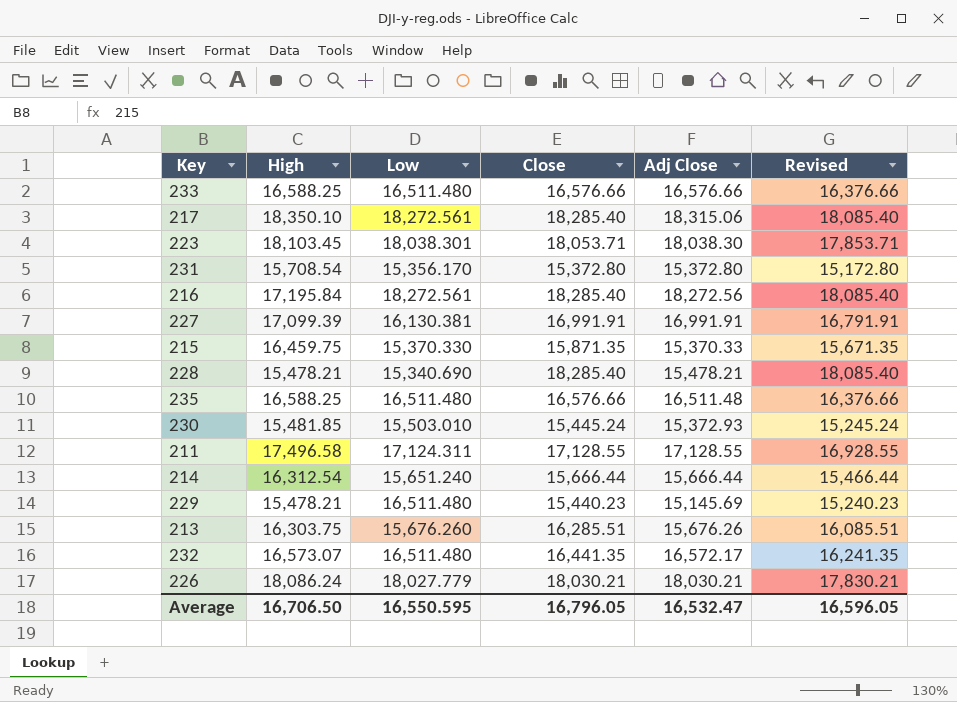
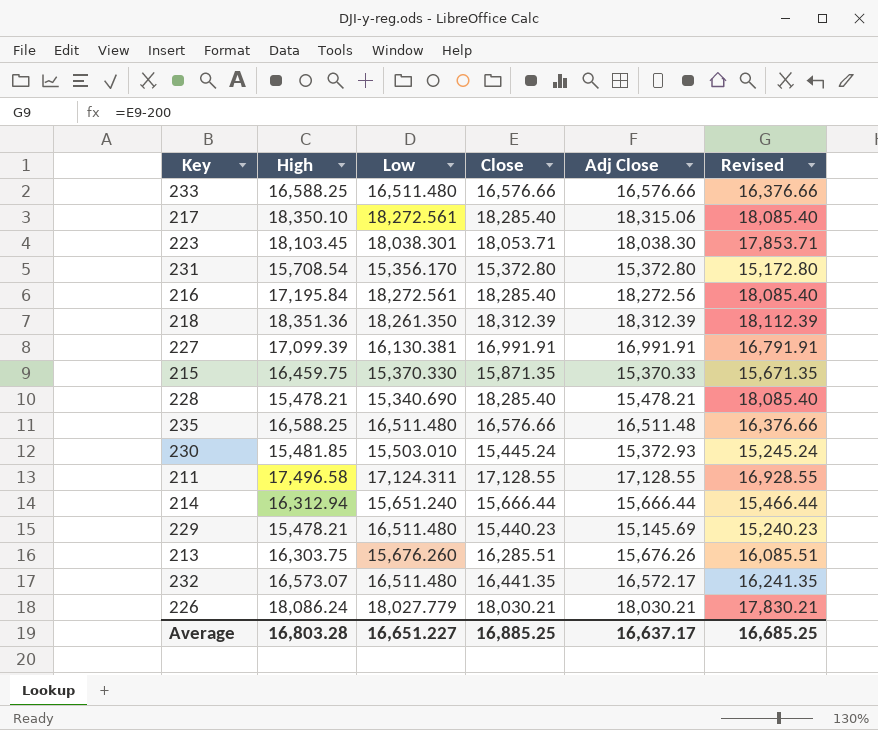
row 218: none -> 18,351.36 | 18,261.350 | 18,312.39 | 18,312.39 | 18,112.39
214 | High: 16,312.54 -> 16,312.94
Average | High: 16,706.50 -> 16,803.28
Average | Low: 16,550.595 -> 16,651.227
Average | Close: 16,796.05 -> 16,885.25
Average | Adj Close: 16,532.47 -> 16,637.17
Average | Revised: 16,596.05 -> 16,685.25

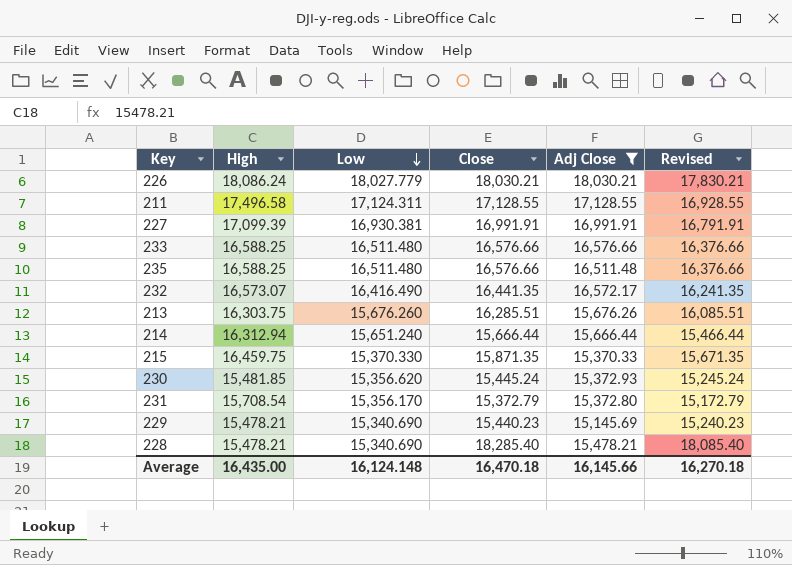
filter: none -> Adj Close <= 18,030.21
row order: none -> Low descending
227 | Low: 16,130.381 -> 16,930.381
232 | Low: 16,511.480 -> 16,416.490
230 | Low: 15,503.010 -> 15,356.620
231 | Close: 15,372.80 -> 15,372.79
231 | Revised: 15,172.80 -> 15,172.79
229 | Low: 16,511.480 -> 15,340.690
Average | High: 16,803.28 -> 16,435.00
Average | Low: 16,651.227 -> 16,124.148
Average | Close: 16,885.25 -> 16,470.18
Average | Adj Close: 16,637.17 -> 16,145.66
Average | Revised: 16,685.25 -> 16,270.18

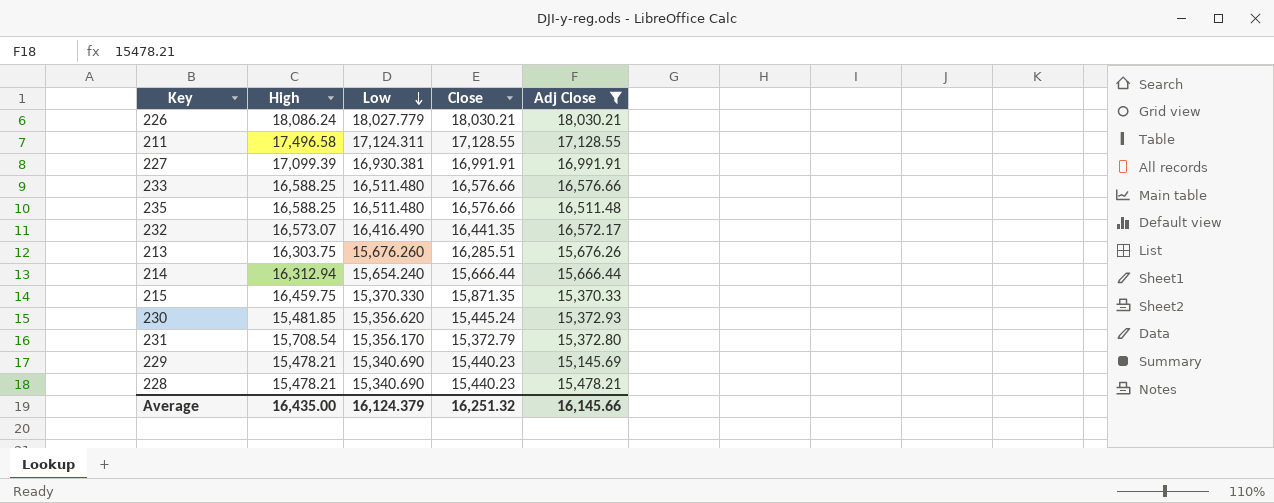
column Revised | formula: [Close] - 200 -> none
214 | Low: 15,651.240 -> 15,654.240
228 | Close: 18,285.40 -> 15,440.23
Average | Low: 16,124.148 -> 16,124.379
Average | Close: 16,470.18 -> 16,251.32

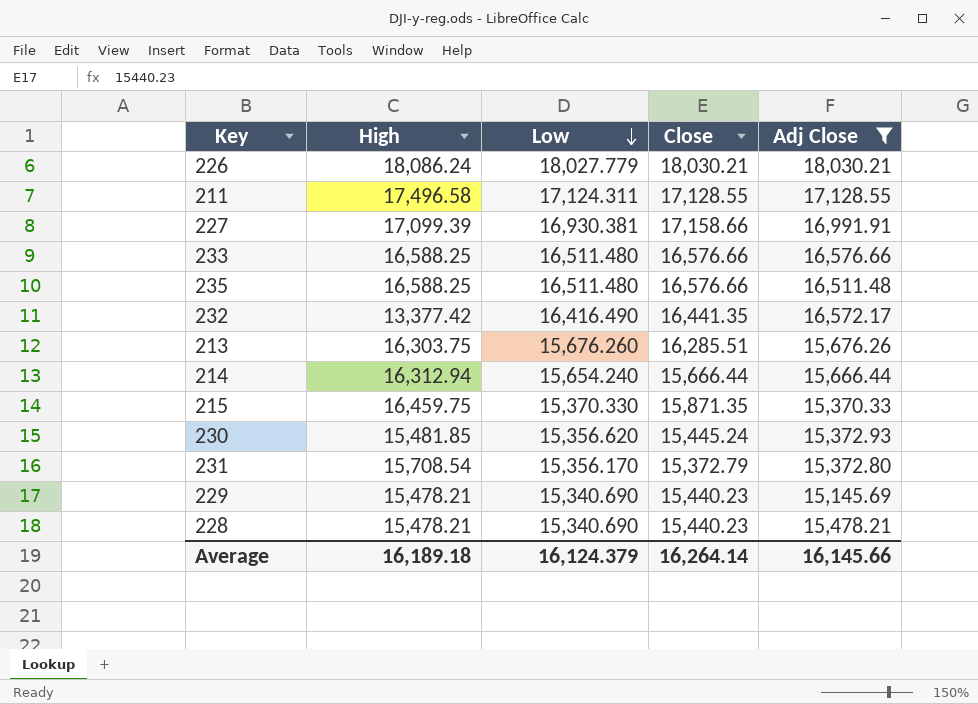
227 | Close: 16,991.91 -> 17,158.66
232 | High: 16,573.07 -> 13,377.42
Average | High: 16,435.00 -> 16,189.18
Average | Close: 16,251.32 -> 16,264.14

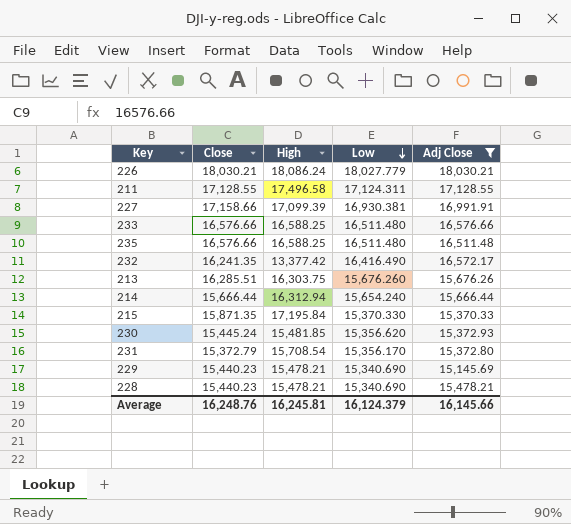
column Close | position: 4 -> 2
232 | Close: 16,441.35 -> 16,241.35
215 | High: 16,459.75 -> 17,195.84
Average | Close: 16,264.14 -> 16,248.76
Average | High: 16,189.18 -> 16,245.81

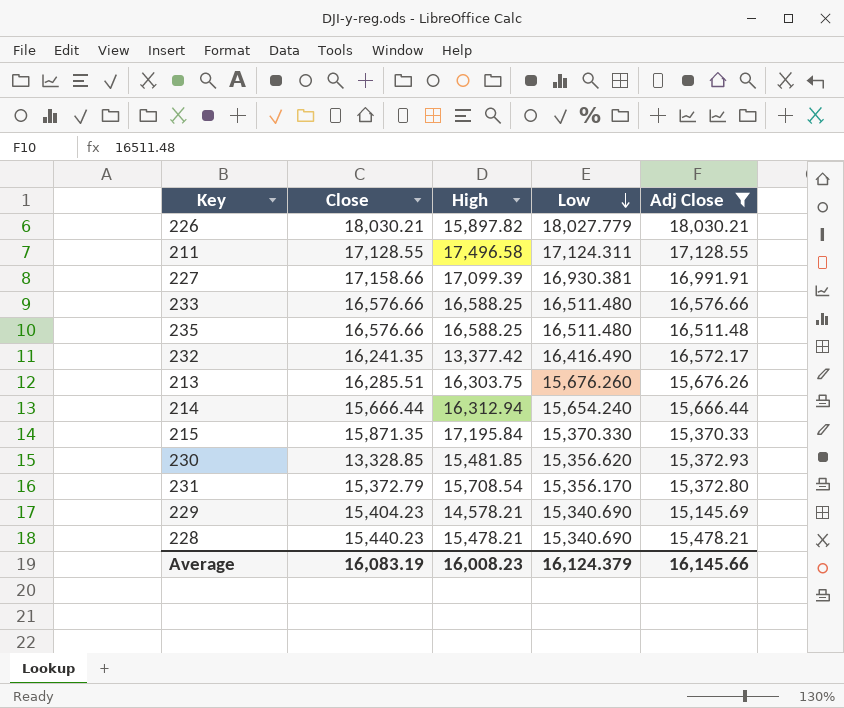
226 | High: 18,086.24 -> 15,897.82
230 | Close: 15,445.24 -> 13,328.85
229 | Close: 15,440.23 -> 15,404.23
229 | High: 15,478.21 -> 14,578.21
Average | Close: 16,248.76 -> 16,083.19
Average | High: 16,245.81 -> 16,008.23

